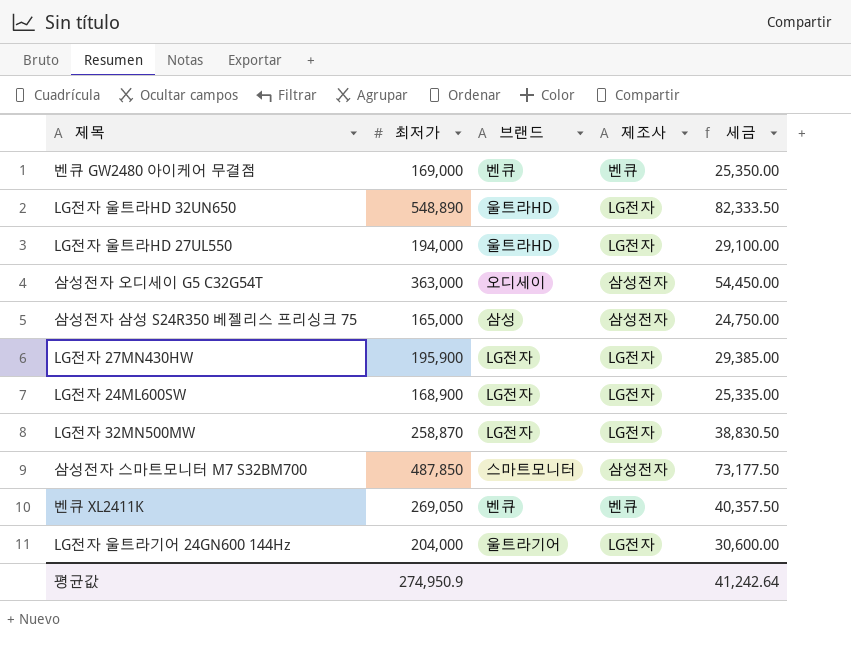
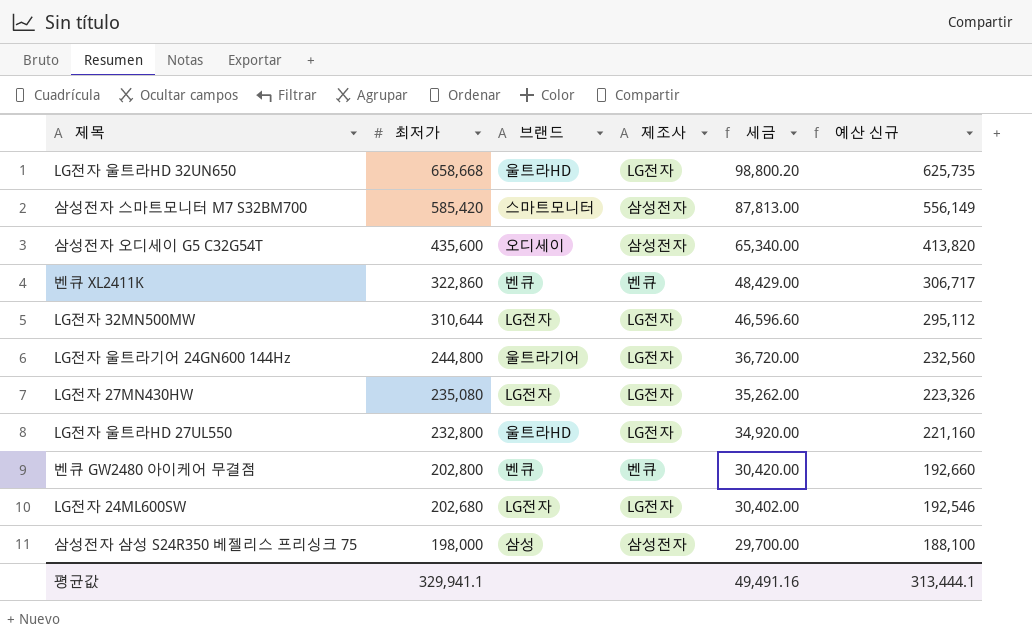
row order: none -> 최저가 descending
column 예산 신규 | formula: none -> [최저가] * 0.95
LG전자 울트라HD 32UN650 | 최저가: 548,890 -> 658,668
LG전자 울트라HD 32UN650 | 세금: 82,333.50 -> 98,800.20
삼성전자 스마트모니터 M7 S32BM700 | 최저가: 487,850 -> 585,420
삼성전자 스마트모니터 M7 S32BM700 | 세금: 73,177.50 -> 87,813.00
삼성전자 오디세이 G5 C32G54T | 최저가: 363,000 -> 435,600
삼성전자 오디세이 G5 C32G54T | 세금: 54,450.00 -> 65,340.00
벤큐 XL2411K | 최저가: 269,050 -> 322,860
벤큐 XL2411K | 세금: 40,357.50 -> 48,429.00
LG전자 32MN500MW | 최저가: 258,870 -> 310,644
LG전자 32MN500MW | 세금: 38,830.50 -> 46,596.60
LG전자 울트라기어 24GN600 144Hz | 최저가: 204,000 -> 244,800
LG전자 울트라기어 24GN600 144Hz | 세금: 30,600.00 -> 36,720.00
LG전자 27MN430HW | 최저가: 195,900 -> 235,080
LG전자 27MN430HW | 세금: 29,385.00 -> 35,262.00
LG전자 울트라HD 27UL550 | 최저가: 194,000 -> 232,800
LG전자 울트라HD 27UL550 | 세금: 29,100.00 -> 34,920.00
벤큐 GW2480 아이케어 무결점 | 최저가: 169,000 -> 202,800
벤큐 GW2480 아이케어 무결점 | 세금: 25,350.00 -> 30,420.00
LG전자 24ML600SW | 최저가: 168,900 -> 202,680
LG전자 24ML600SW | 세금: 25,335.00 -> 30,402.00
삼성전자 삼성 S24R350 베젤리스 프리싱크 75 | 최저가: 165,000 -> 198,000
삼성전자 삼성 S24R350 베젤리스 프리싱크 75 | 세금: 24,750.00 -> 29,700.00
평균값 | 최저가: 274,950.9 -> 329,941.1
평균값 | 세금: 41,242.64 -> 49,491.16

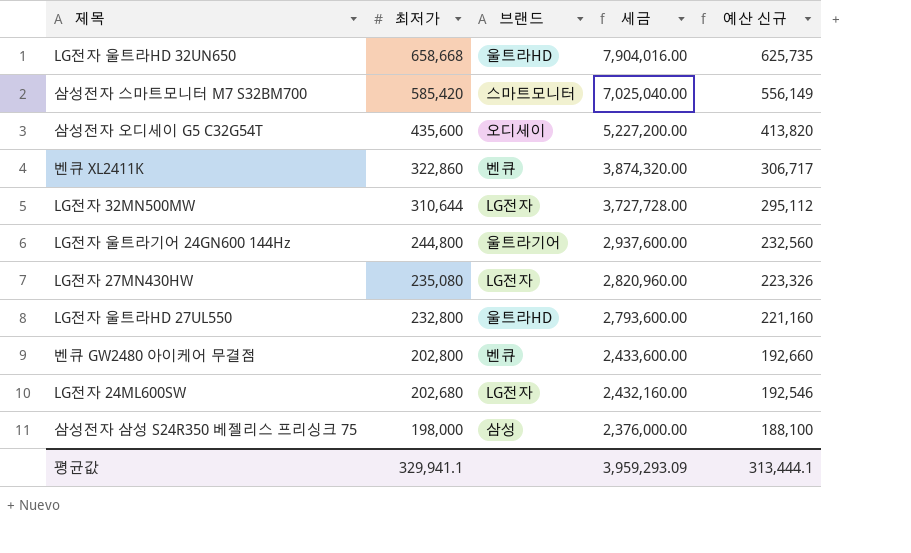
column 제조사 | position: 4 -> none
column 세금 | formula: [최저가] * 0.15 -> [최저가] * 12
평균값 | 세금: 49,491.16 -> 3,959,293.09

